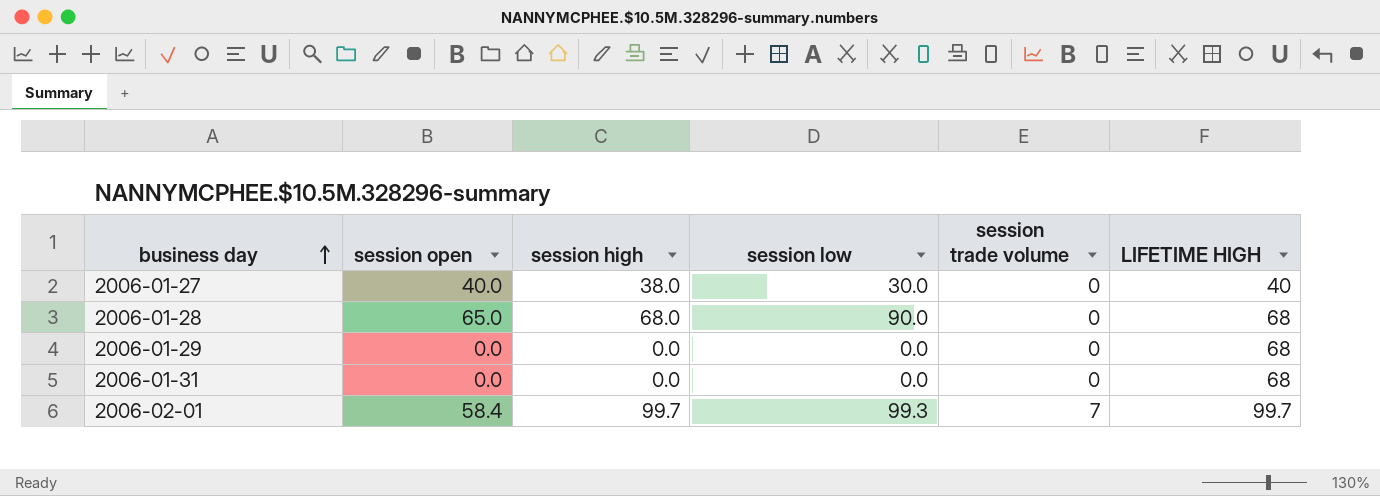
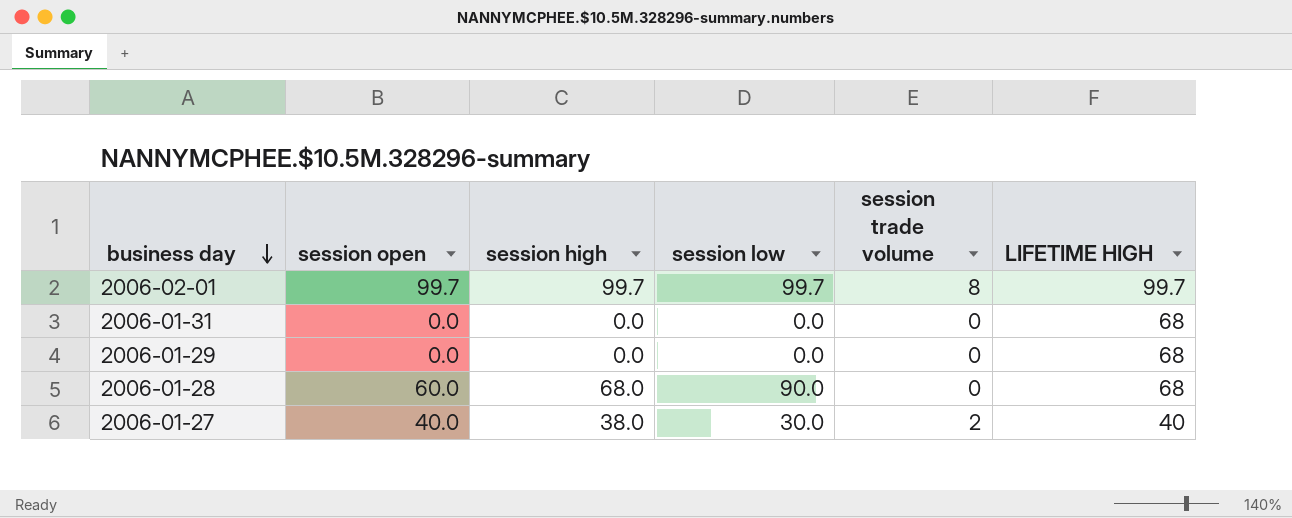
row order: business day ascending -> business day descending
2006-02-01 | session open: 58.4 -> 99.7
2006-02-01 | session low: 99.3 -> 99.7
2006-02-01 | session trade volume: 7 -> 8
2006-01-28 | session open: 65.0 -> 60.0
2006-01-27 | session trade volume: 0 -> 2

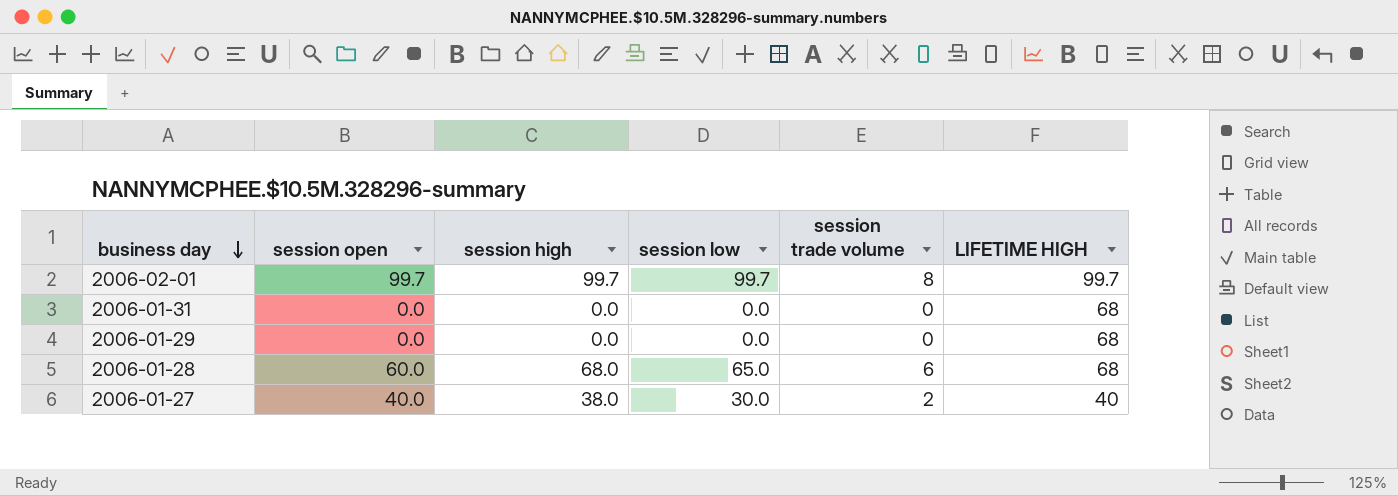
2006-01-28 | session low: 90.0 -> 65.0
2006-01-28 | session trade volume: 0 -> 6

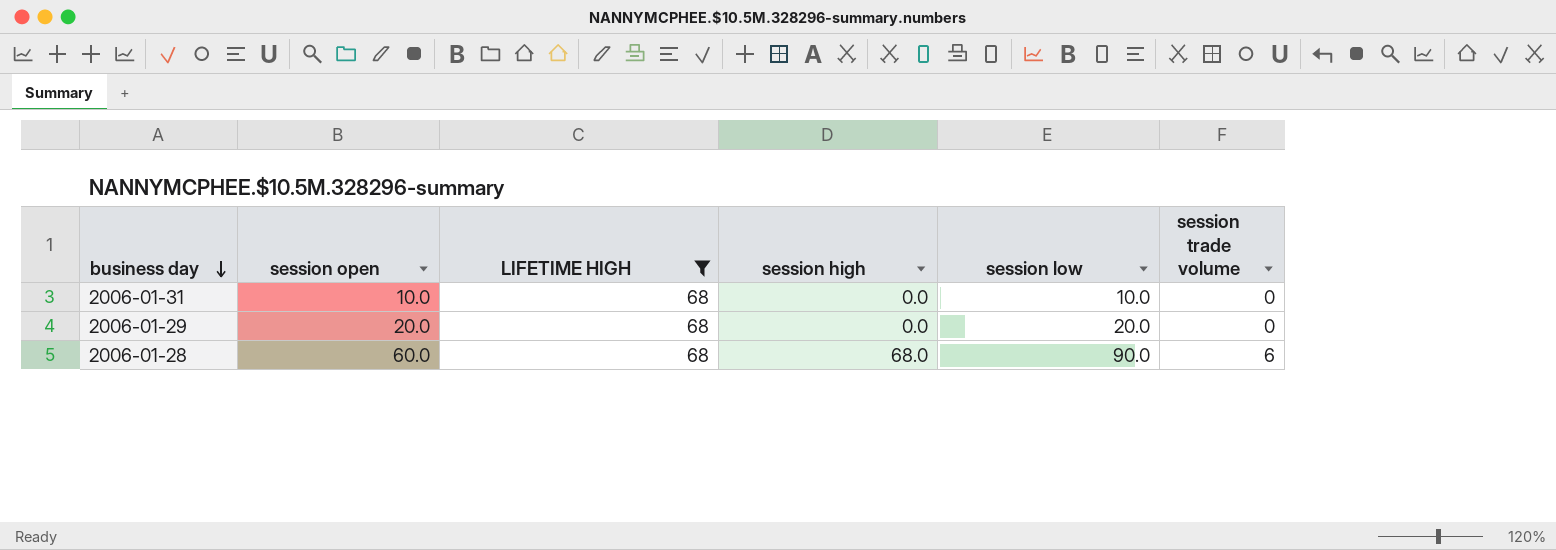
filter: none -> LIFETIME HIGH = 68
column LIFETIME HIGH | position: 6 -> 3
2006-01-31 | session open: 0.0 -> 10.0
2006-01-31 | session low: 0.0 -> 10.0
2006-01-29 | session open: 0.0 -> 20.0
2006-01-29 | session low: 0.0 -> 20.0
2006-01-28 | session low: 65.0 -> 90.0

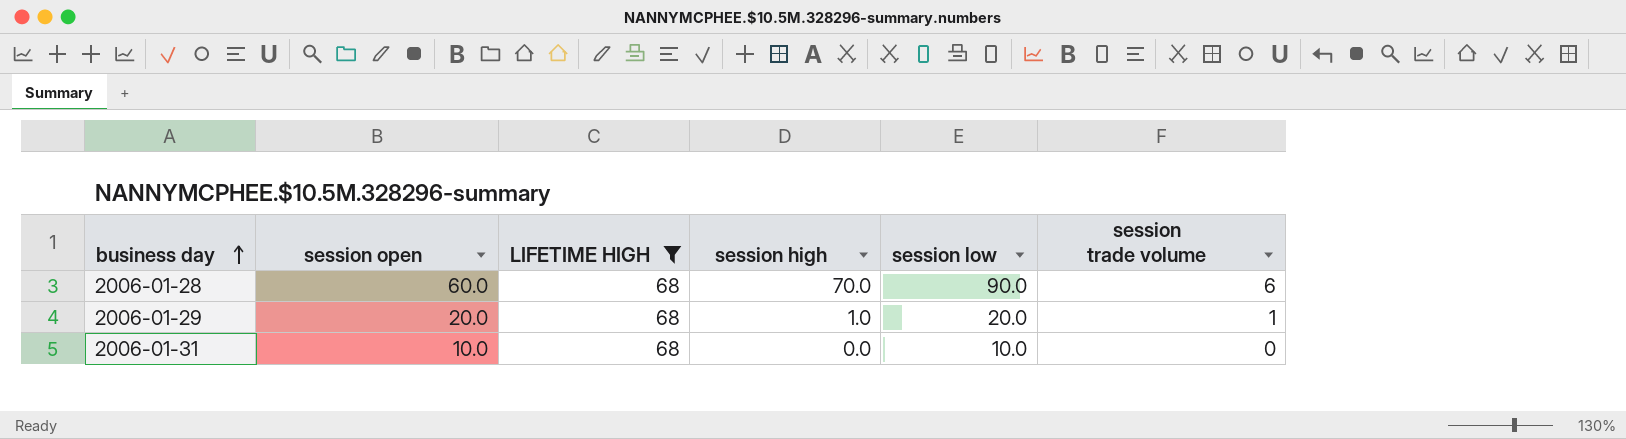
row order: business day descending -> business day ascending
2006-01-28 | session high: 68.0 -> 70.0
2006-01-29 | session high: 0.0 -> 1.0
2006-01-29 | session trade volume: 0 -> 1

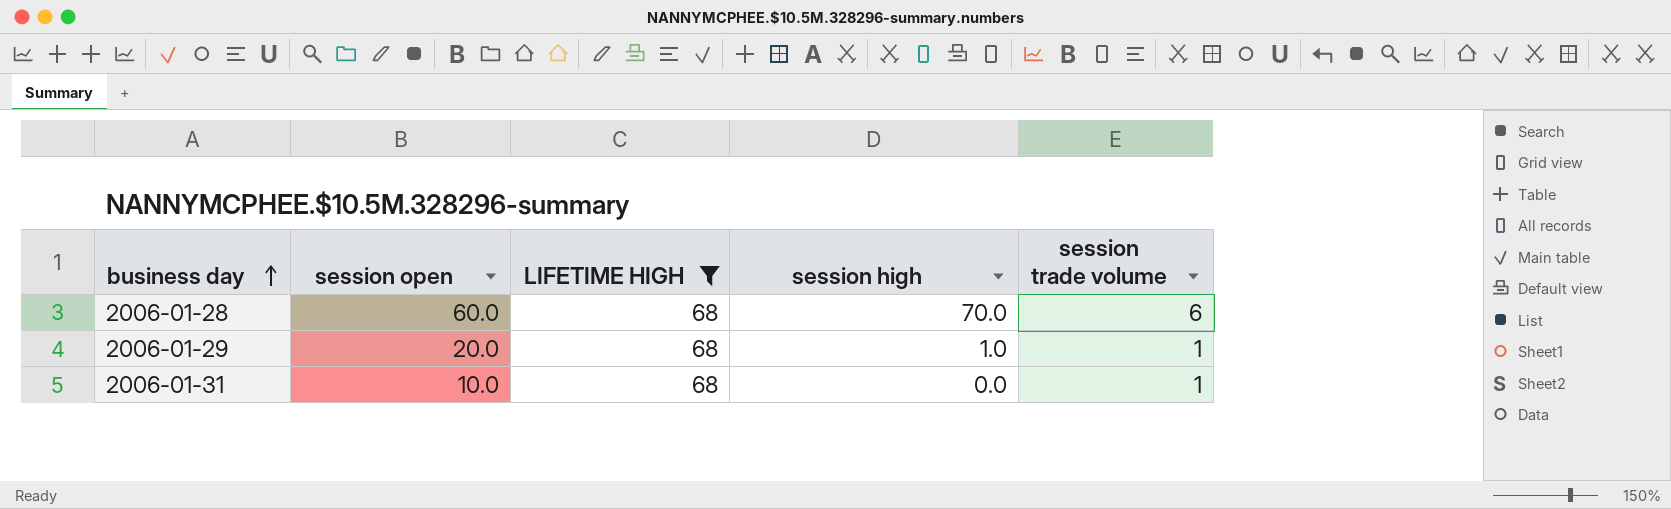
column session low | position: 5 -> none
2006-01-31 | session trade volume: 0 -> 1

